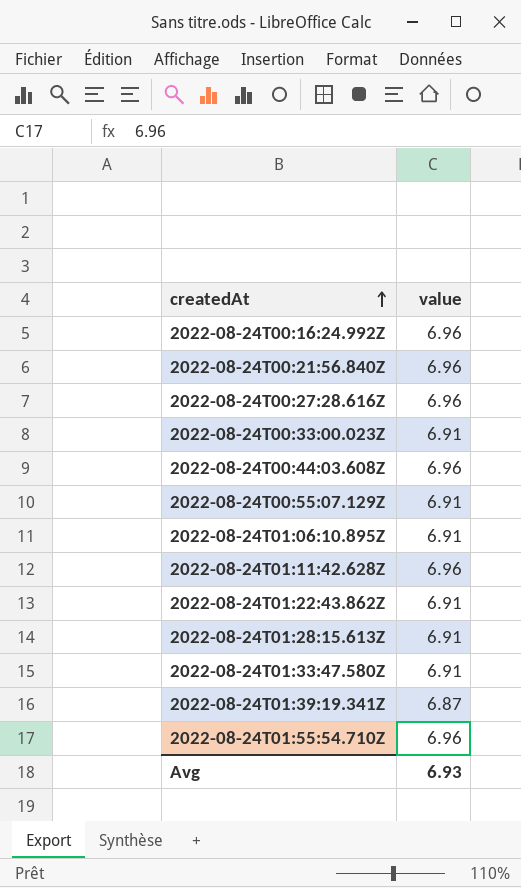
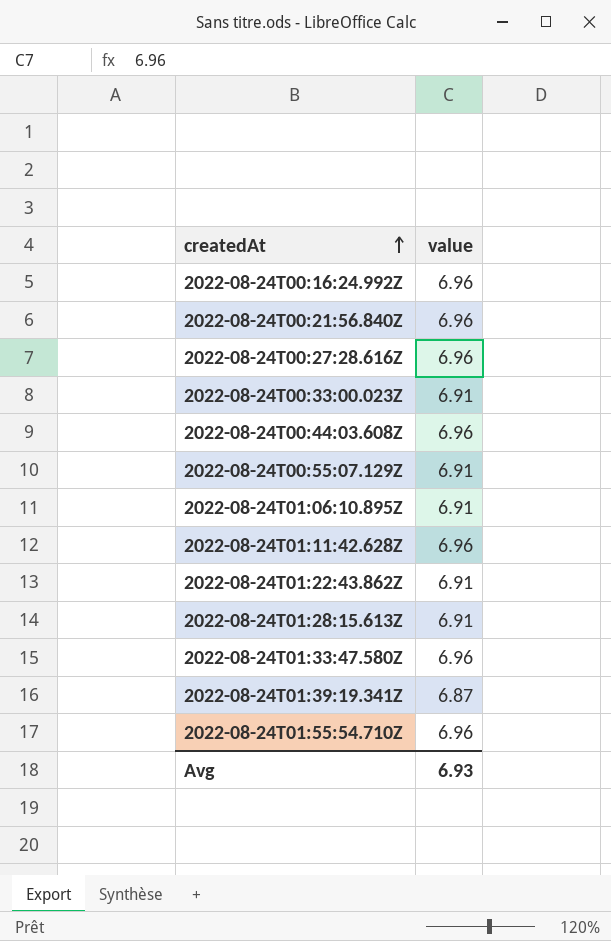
2022-08-24T01:33:47.580Z | value: 6.91 -> 6.96

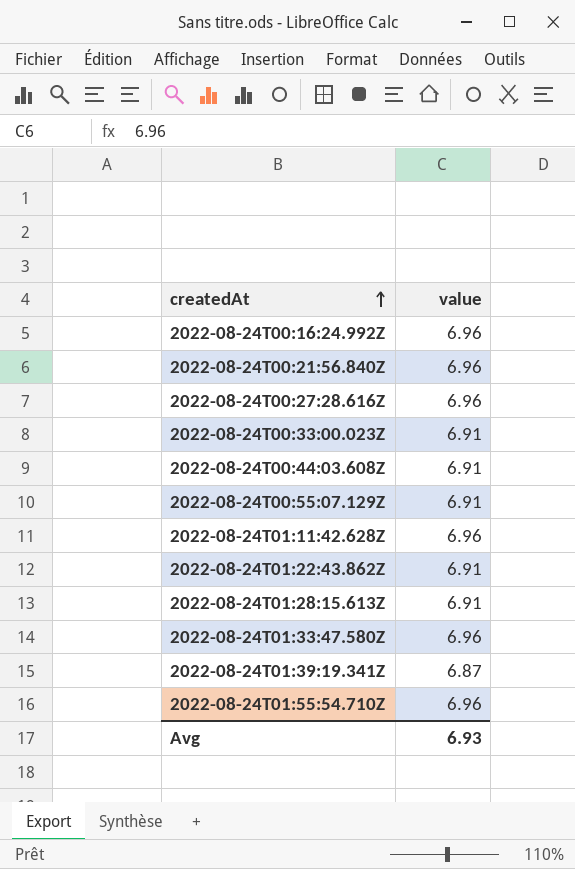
row 2022-08-24T01:06:10.895Z: 6.91 -> none
2022-08-24T00:44:03.608Z | value: 6.96 -> 6.91

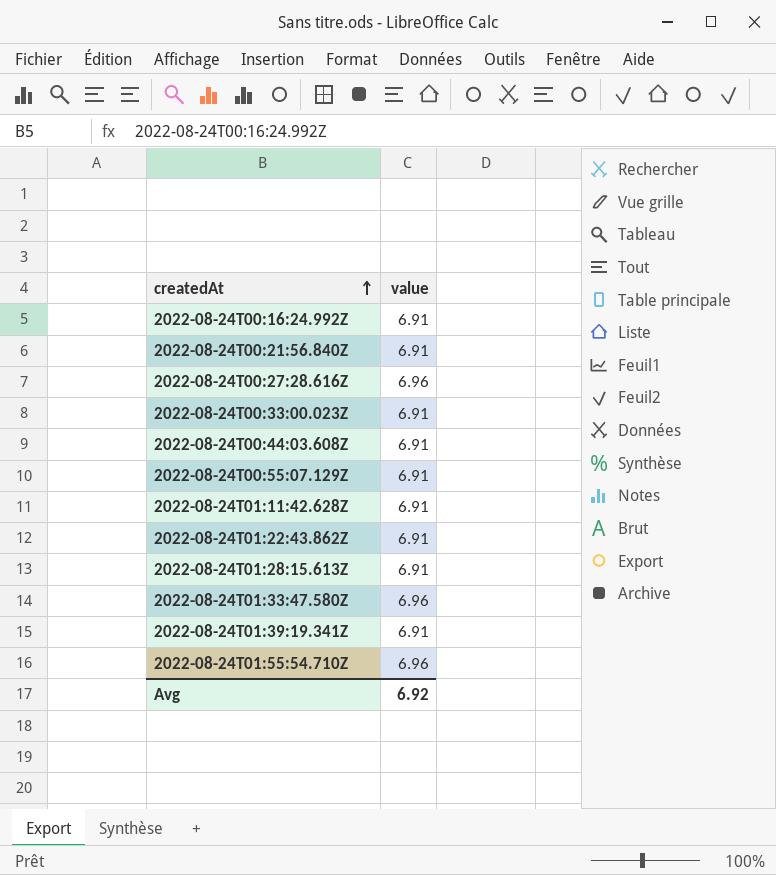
2022-08-24T00:16:24.992Z | value: 6.96 -> 6.91
2022-08-24T00:21:56.840Z | value: 6.96 -> 6.91
2022-08-24T01:11:42.628Z | value: 6.96 -> 6.91
2022-08-24T01:39:19.341Z | value: 6.87 -> 6.91
Avg | value: 6.93 -> 6.92

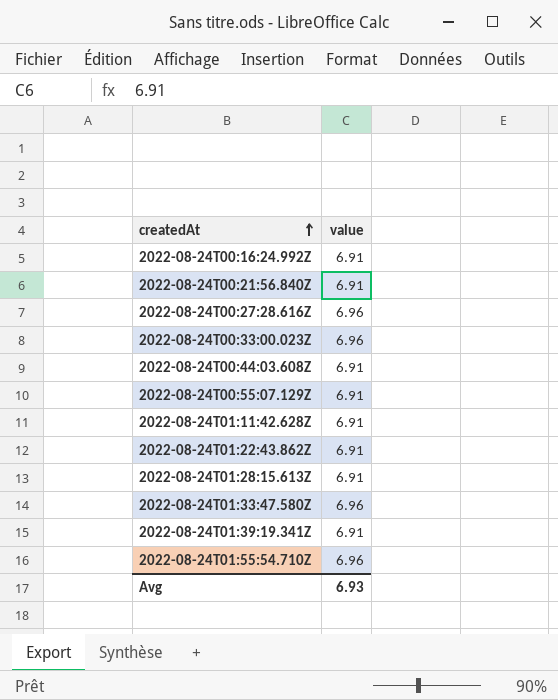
2022-08-24T00:33:00.023Z | value: 6.91 -> 6.96
Avg | value: 6.92 -> 6.93

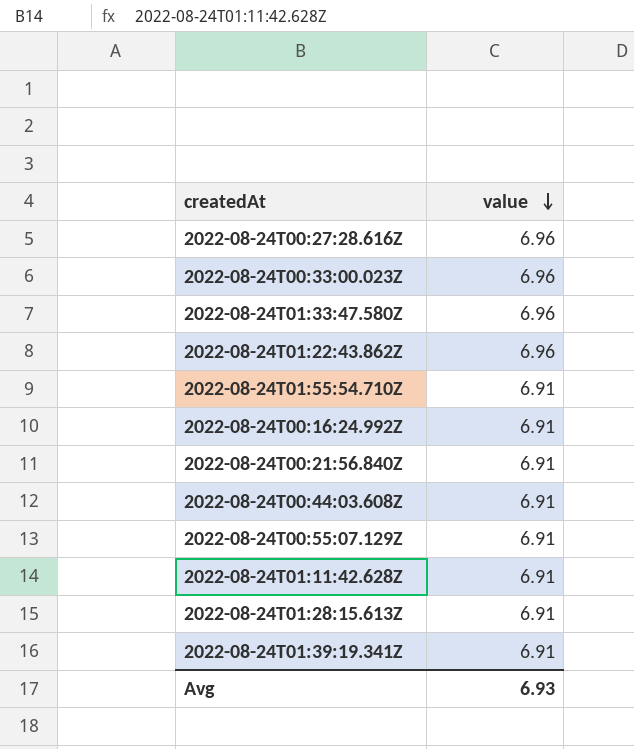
row order: createdAt ascending -> value descending
2022-08-24T01:22:43.862Z | value: 6.91 -> 6.96
2022-08-24T01:55:54.710Z | value: 6.96 -> 6.91

